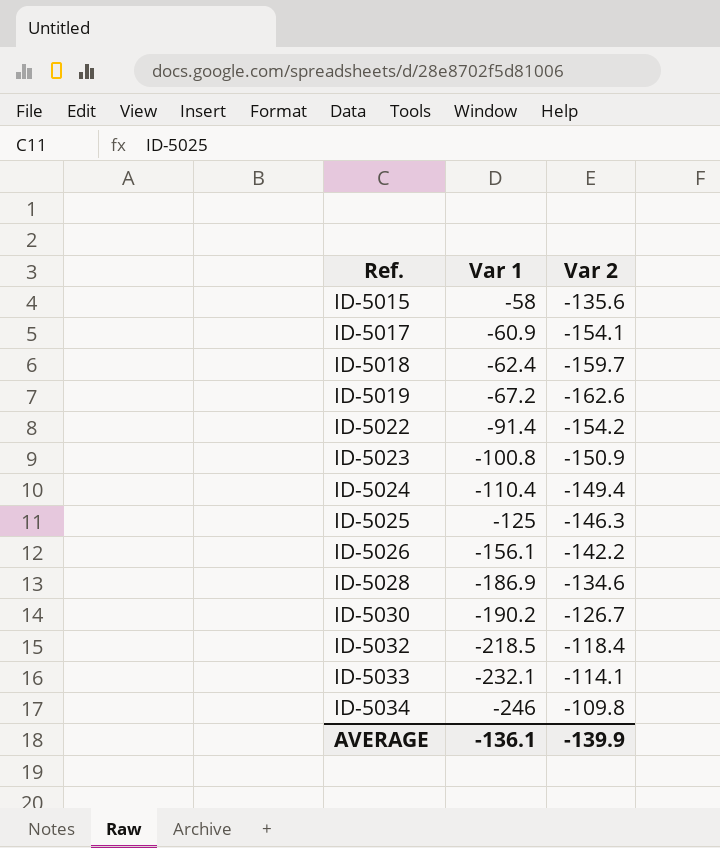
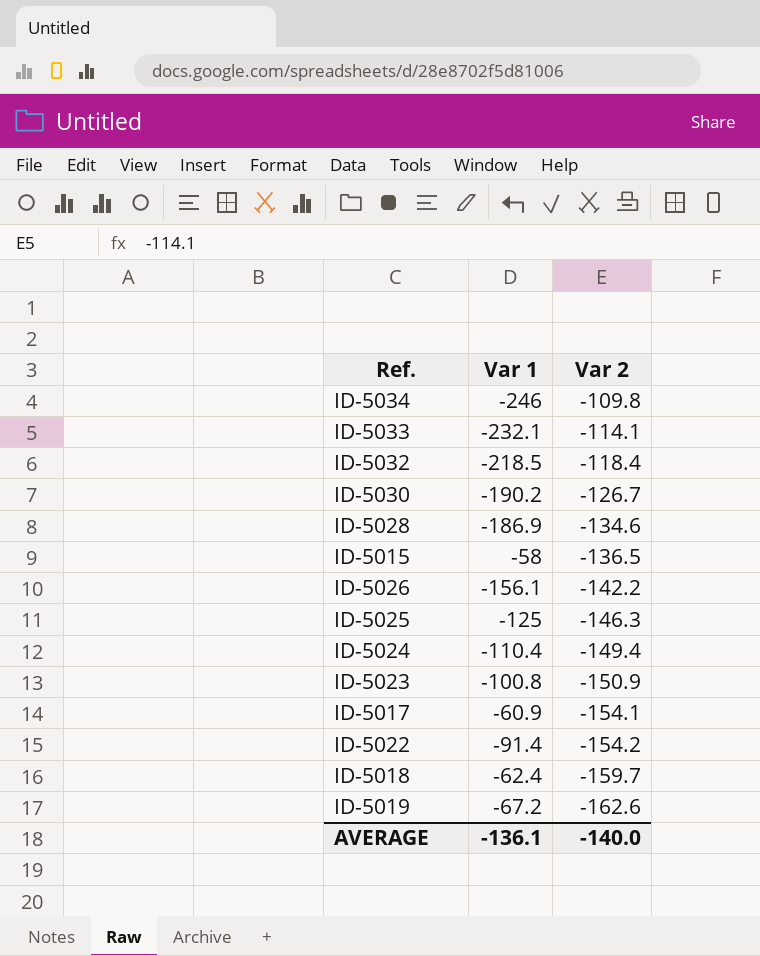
row order: Ref. ascending -> Var 2 descending
ID-5015 | Var 2: -135.6 -> -136.5
AVERAGE | Var 2: -139.9 -> -140.0

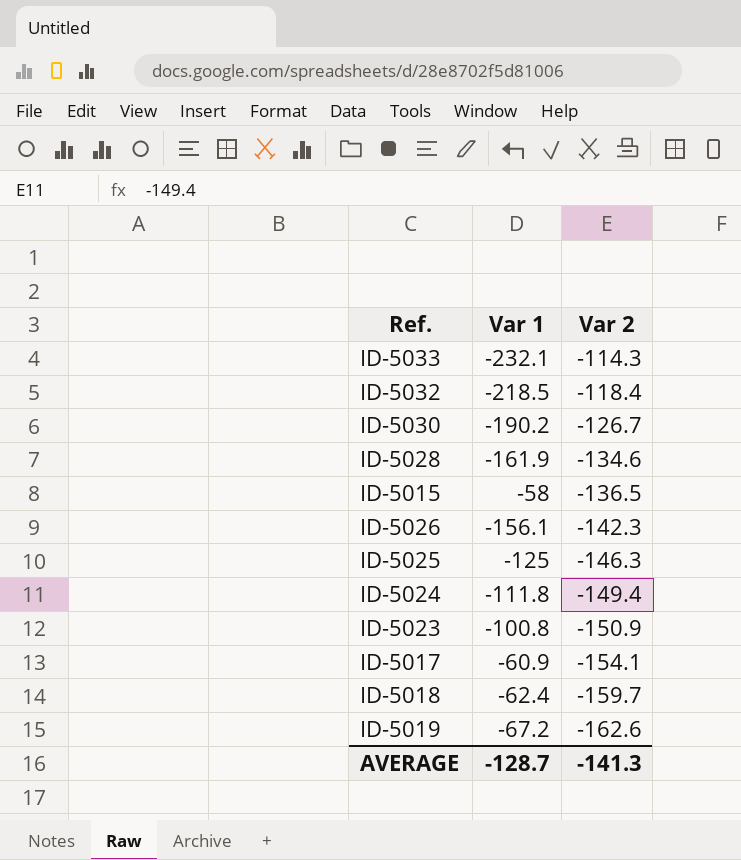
row ID-5034: -246 | -109.8 -> none
row ID-5022: -91.4 | -154.2 -> none
ID-5033 | Var 2: -114.1 -> -114.3
ID-5028 | Var 1: -186.9 -> -161.9
ID-5026 | Var 2: -142.2 -> -142.3
ID-5024 | Var 1: -110.4 -> -111.8
AVERAGE | Var 1: -136.1 -> -128.7
AVERAGE | Var 2: -140.0 -> -141.3

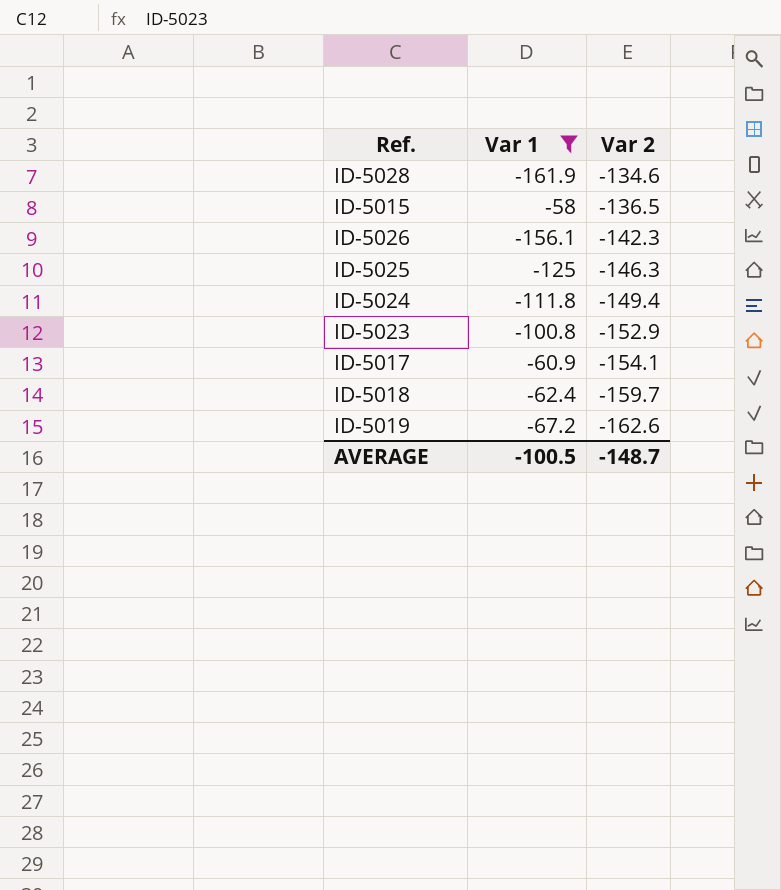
filter: none -> Var 1 >= -161.9
ID-5023 | Var 2: -150.9 -> -152.9
AVERAGE | Var 1: -128.7 -> -100.5
AVERAGE | Var 2: -141.3 -> -148.7

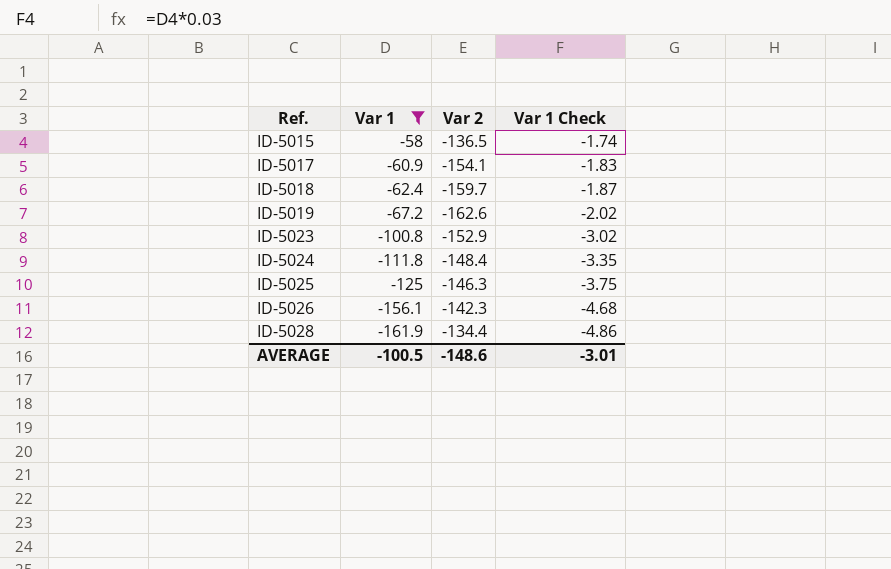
row order: Var 2 descending -> Ref. ascending
column Var 1 Check | formula: none -> [Var 1] * 0.03
ID-5024 | Var 2: -149.4 -> -148.4
ID-5028 | Var 2: -134.6 -> -134.4
AVERAGE | Var 2: -148.7 -> -148.6

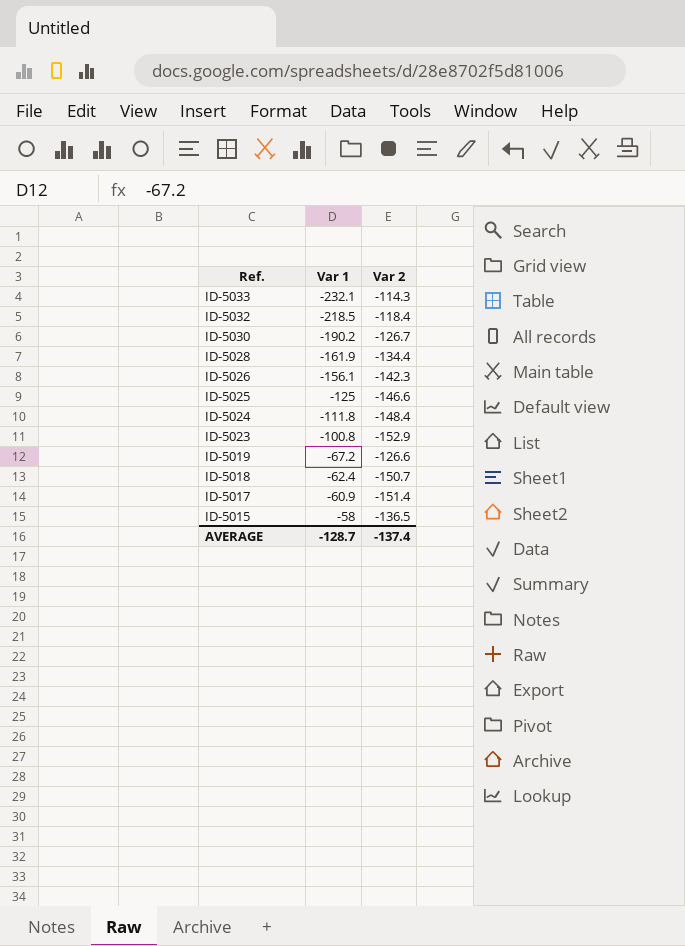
filter: Var 1 >= -161.9 -> none
row order: Ref. ascending -> Ref. descending
column Var 1 Check | formula: [Var 1] * 0.03 -> none
ID-5025 | Var 2: -146.3 -> -146.6
ID-5019 | Var 2: -162.6 -> -126.6
ID-5018 | Var 2: -159.7 -> -150.7
ID-5017 | Var 2: -154.1 -> -151.4
AVERAGE | Var 1: -100.5 -> -128.7
AVERAGE | Var 2: -148.6 -> -137.4

